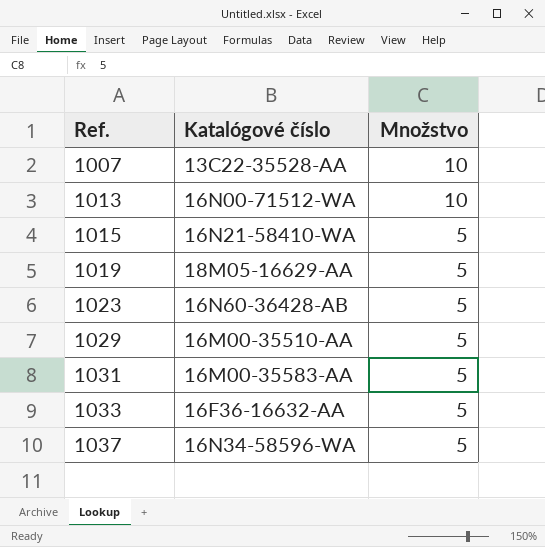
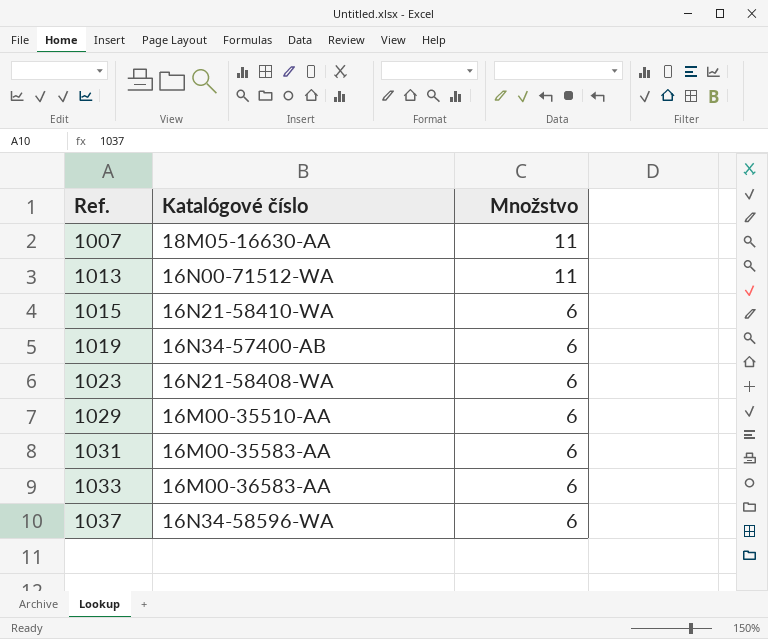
1007 | Katalógové číslo: 13C22-35528-AA -> 18M05-16630-AA
1007 | Množstvo: 10 -> 11
1013 | Množstvo: 10 -> 11
1015 | Množstvo: 5 -> 6
1019 | Katalógové číslo: 18M05-16629-AA -> 16N34-57400-AB
1019 | Množstvo: 5 -> 6
1023 | Katalógové číslo: 16N60-36428-AB -> 16N21-58408-WA
1023 | Množstvo: 5 -> 6
1029 | Množstvo: 5 -> 6
1031 | Množstvo: 5 -> 6
1033 | Katalógové číslo: 16F36-16632-AA -> 16M00-36583-AA
1033 | Množstvo: 5 -> 6
1037 | Množstvo: 5 -> 6

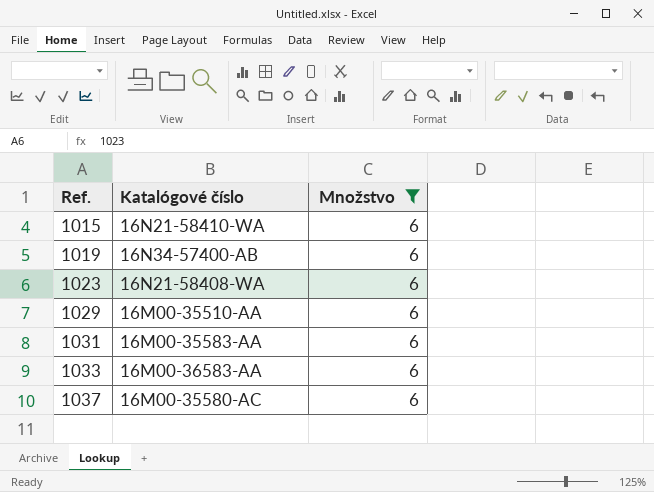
filter: none -> Množstvo = 6
1037 | Katalógové číslo: 16N34-58596-WA -> 16M00-35580-AC

